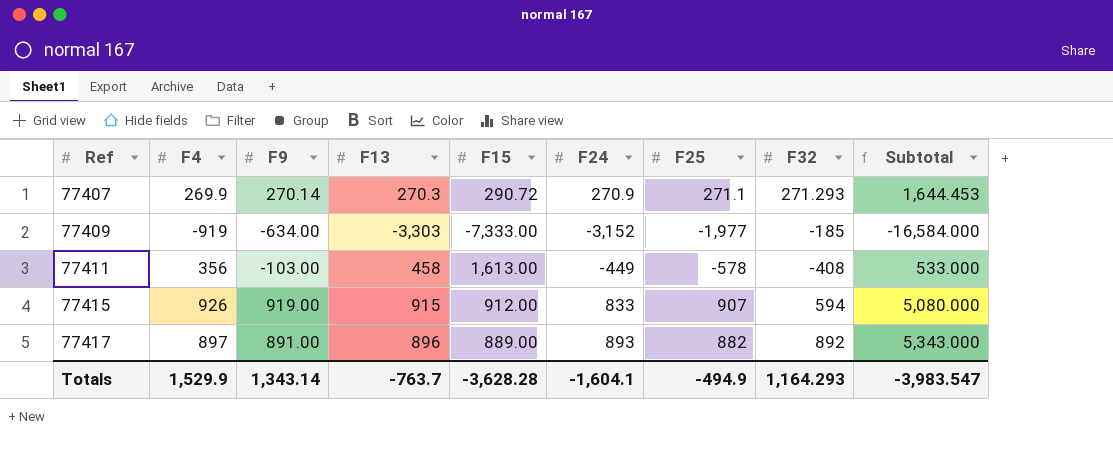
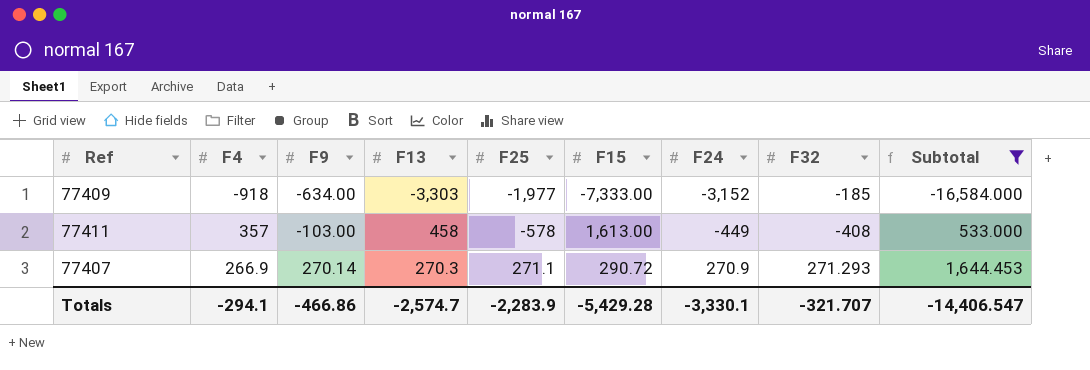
filter: none -> Subtotal <= 1,644.453
row order: Ref ascending -> F9 ascending
column F25 | position: 7 -> 5
77409 | F4: -919 -> -918
77411 | F4: 356 -> 357
77407 | F4: 269.9 -> 266.9
Totals | F4: 1,529.9 -> -294.1
Totals | F9: 1,343.14 -> -466.86
Totals | F13: -763.7 -> -2,574.7
Totals | F25: -494.9 -> -2,283.9
Totals | F15: -3,628.28 -> -5,429.28
Totals | F24: -1,604.1 -> -3,330.1
Totals | F32: 1,164.293 -> -321.707
Totals | Subtotal: -3,983.547 -> -14,406.547

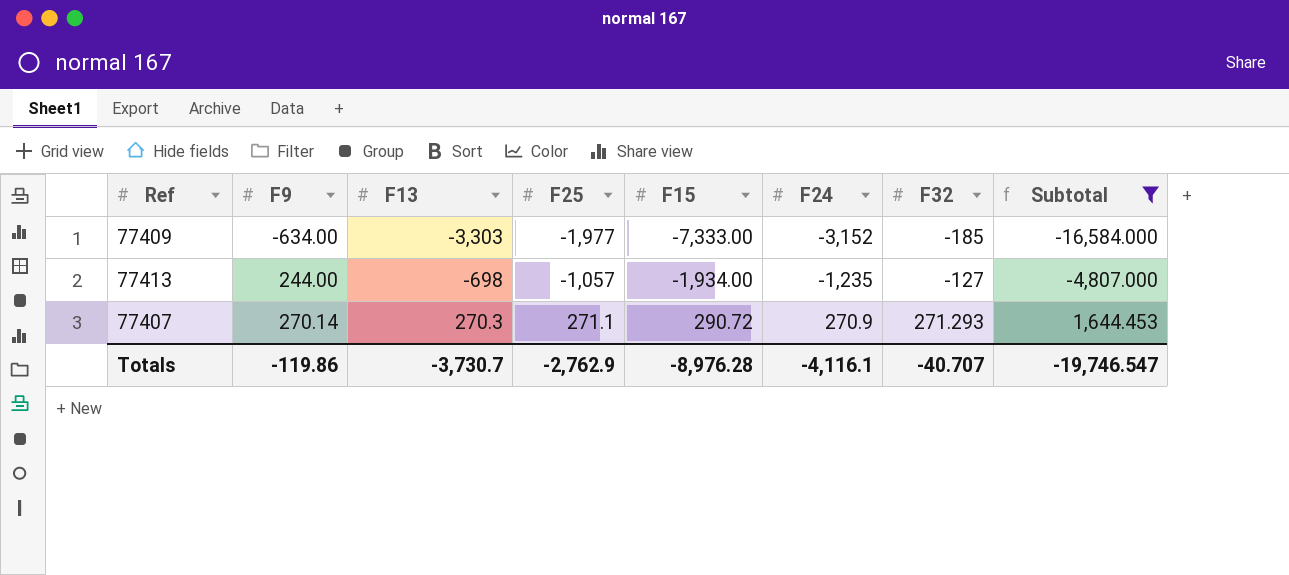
column F4 | position: 2 -> none
row 77411: 357 | -103.00 | 458 | -578 | 1,613.00 | -449 | -408 | 533.000 -> none
row 77413: none -> 244.00 | -698 | -1,057 | -1,934.00 | -1,235 | -127 | -4,807.000
Totals | F9: -466.86 -> -119.86
Totals | F13: -2,574.7 -> -3,730.7
Totals | F25: -2,283.9 -> -2,762.9
Totals | F15: -5,429.28 -> -8,976.28
Totals | F24: -3,330.1 -> -4,116.1
Totals | F32: -321.707 -> -40.707
Totals | Subtotal: -14,406.547 -> -19,746.547

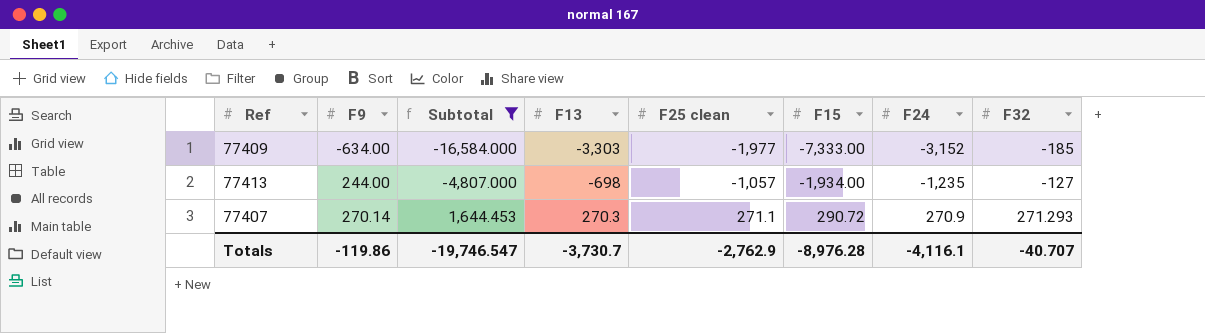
column Subtotal | position: 8 -> 3
column name: F25 -> F25 clean

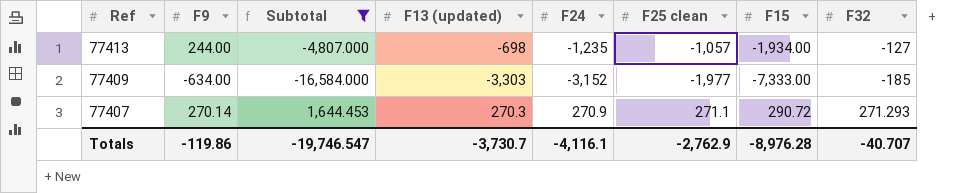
row order: F9 ascending -> Ref descending
column name: F13 -> F13 (updated)
column F24 | position: 7 -> 5

